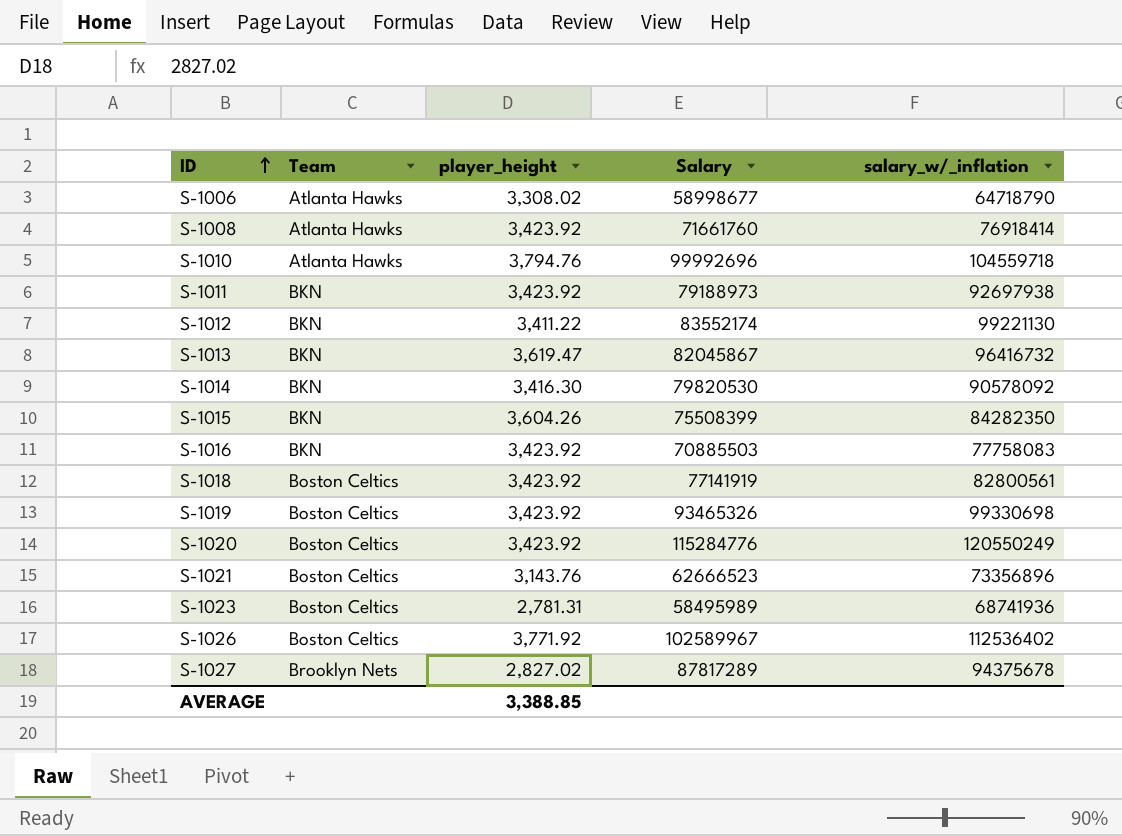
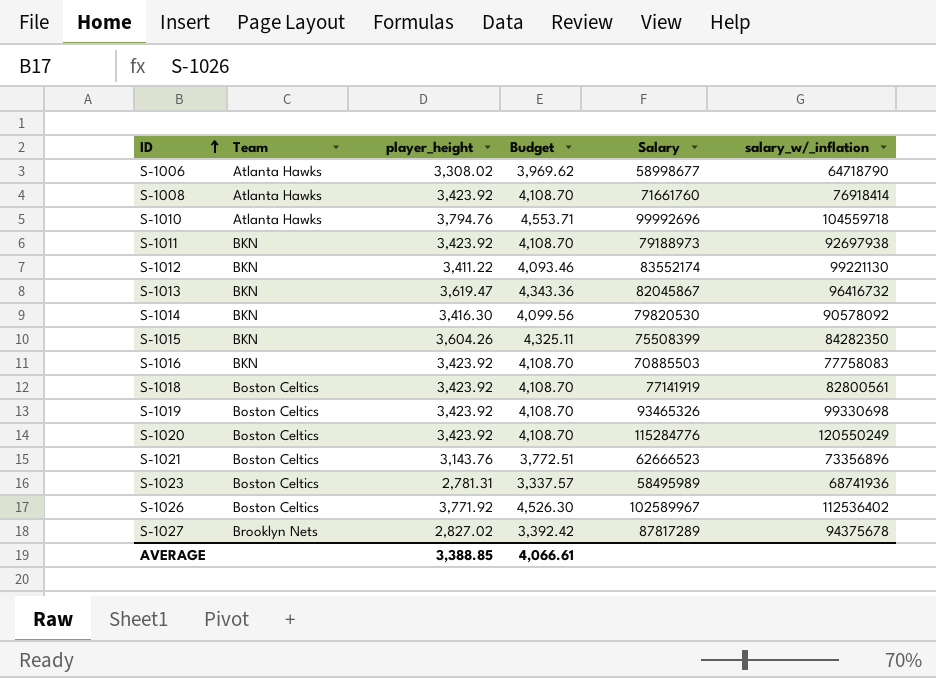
column Budget | formula: none -> [player_height] * 1.2

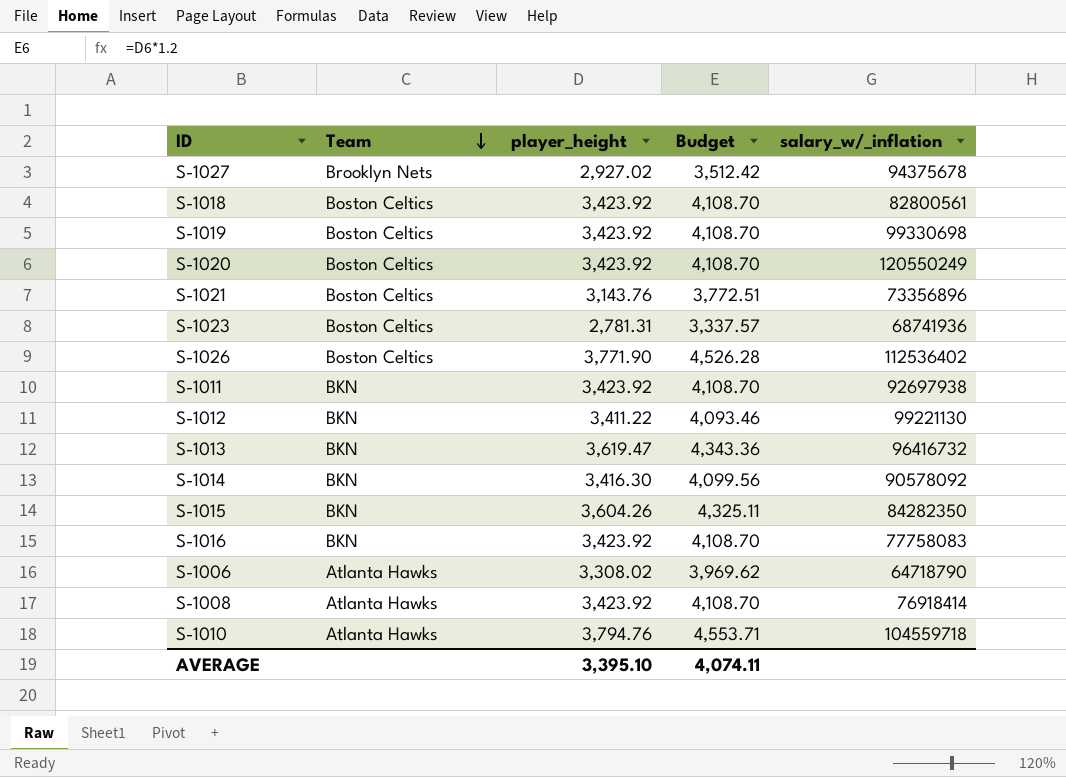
row order: ID ascending -> Team descending
column Salary | position: 5 -> none
S-1027 | player_height: 2,827.02 -> 2,927.02
S-1027 | Budget: 3,392.42 -> 3,512.42
S-1026 | player_height: 3,771.92 -> 3,771.90
S-1026 | Budget: 4,526.30 -> 4,526.28
AVERAGE | player_height: 3,388.85 -> 3,395.10
AVERAGE | Budget: 4,066.61 -> 4,074.11

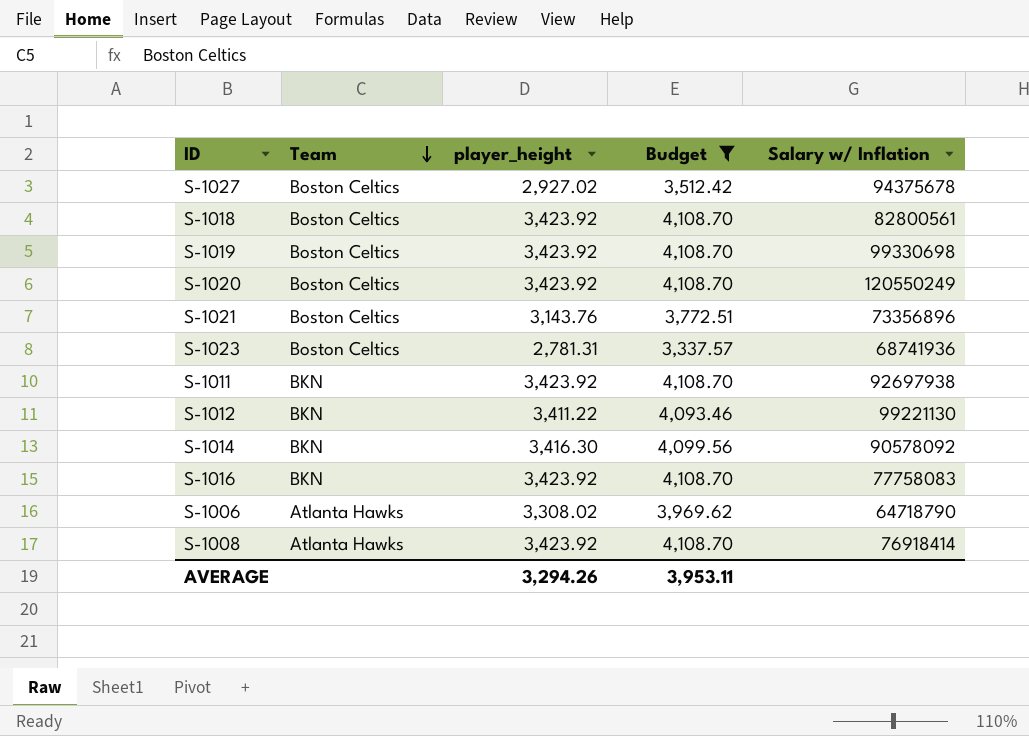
filter: none -> Budget <= 4,108.70
column name: salary_w/_inflation -> Salary w/ Inflation
S-1027 | Team: Brooklyn Nets -> Boston Celtics
AVERAGE | player_height: 3,395.10 -> 3,294.26
AVERAGE | Budget: 4,074.11 -> 3,953.11

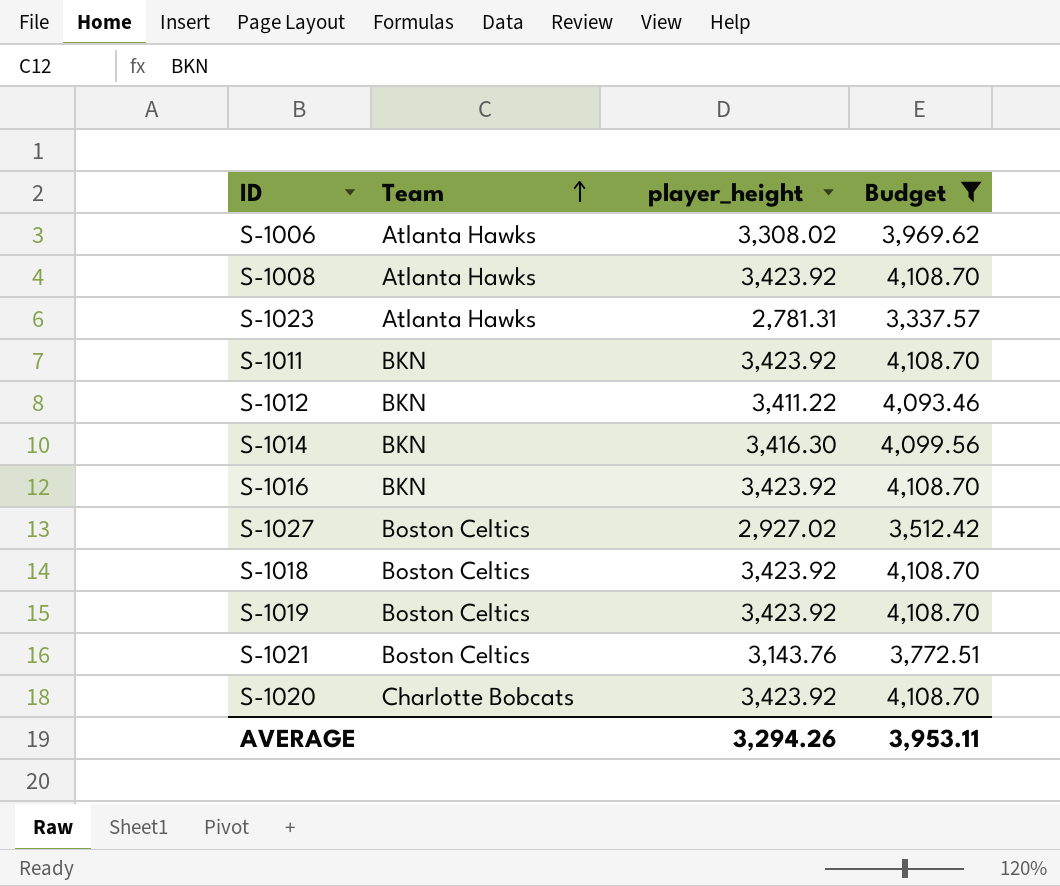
row order: Team descending -> Team ascending
column Salary w/ Inflation | position: 5 -> none
S-1023 | Team: Boston Celtics -> Atlanta Hawks
S-1020 | Team: Boston Celtics -> Charlotte Bobcats

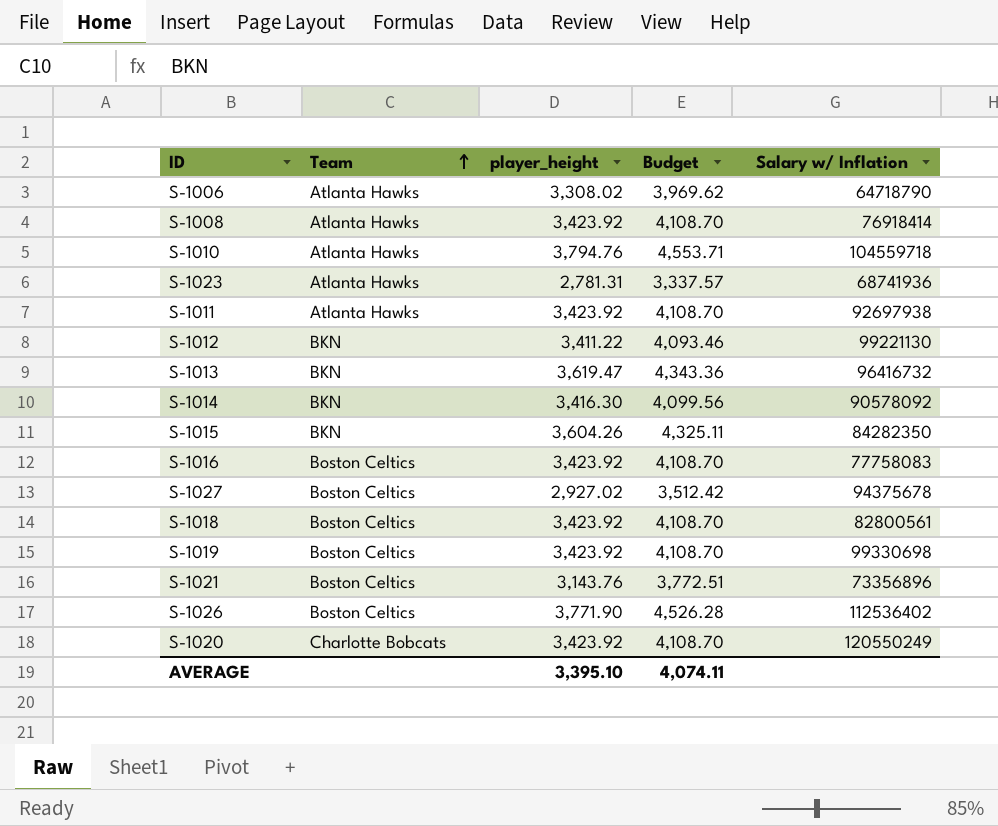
filter: Budget <= 4,108.70 -> none
column Salary w/ Inflation | position: none -> 5
S-1011 | Team: BKN -> Atlanta Hawks
S-1016 | Team: BKN -> Boston Celtics
AVERAGE | player_height: 3,294.26 -> 3,395.10
AVERAGE | Budget: 3,953.11 -> 4,074.11

